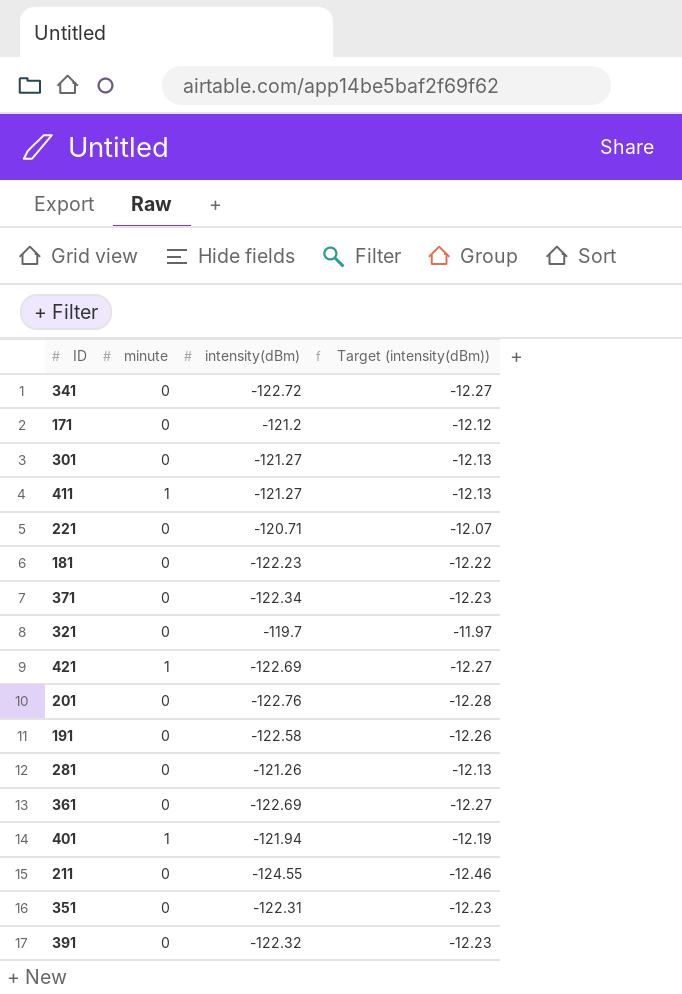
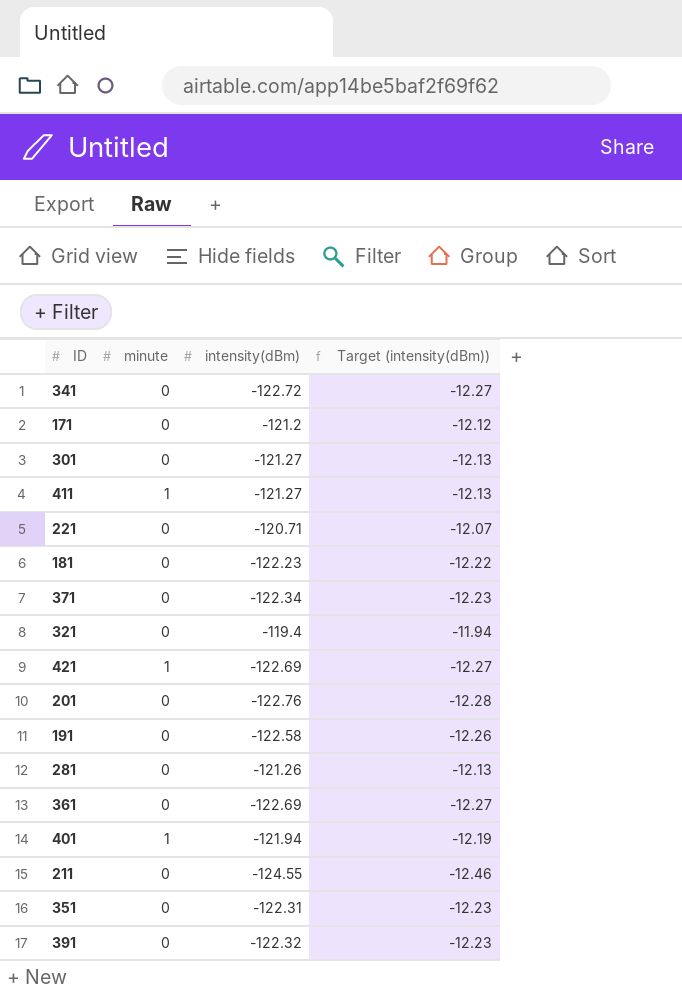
321 | intensity(dBm): -119.7 -> -119.4
321 | Target (intensity(dBm)): -11.97 -> -11.94

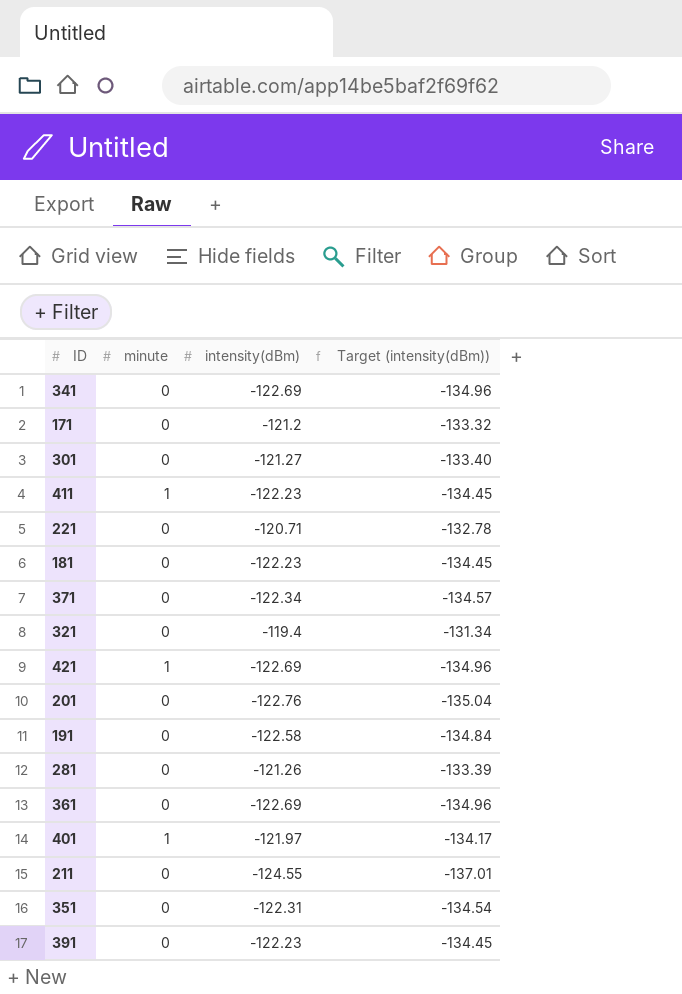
column Target (intensity(dBm)) | formula: [intensity(dBm)] * 0.1 -> [intensity(dBm)] * 1.1
341 | intensity(dBm): -122.72 -> -122.69
411 | intensity(dBm): -121.27 -> -122.23
401 | intensity(dBm): -121.94 -> -121.97
391 | intensity(dBm): -122.32 -> -122.23

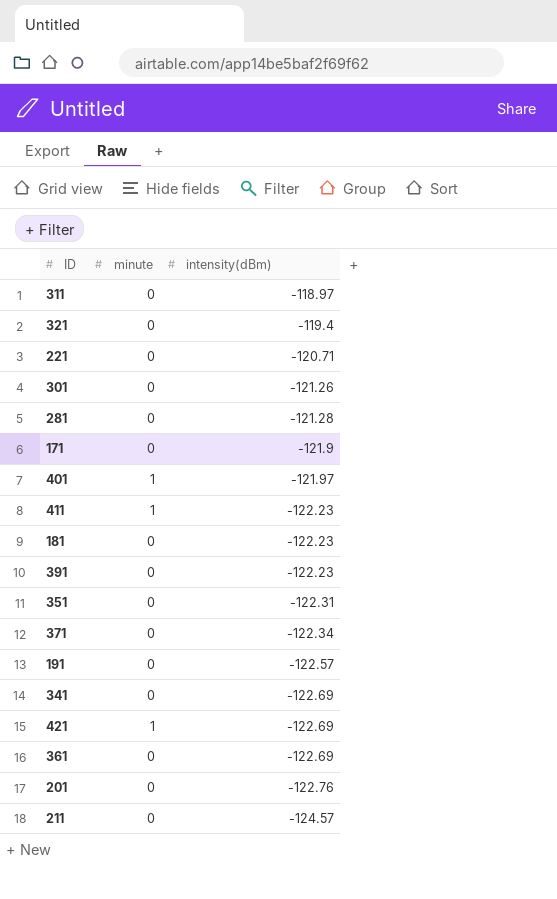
row order: none -> intensity(dBm) descending
column Target (intensity(dBm)) | formula: [intensity(dBm)] * 1.1 -> none
row 311: none -> 0 | -118.97
301 | intensity(dBm): -121.27 -> -121.26
281 | intensity(dBm): -121.26 -> -121.28
171 | intensity(dBm): -121.2 -> -121.9
191 | intensity(dBm): -122.58 -> -122.57
211 | intensity(dBm): -124.55 -> -124.57

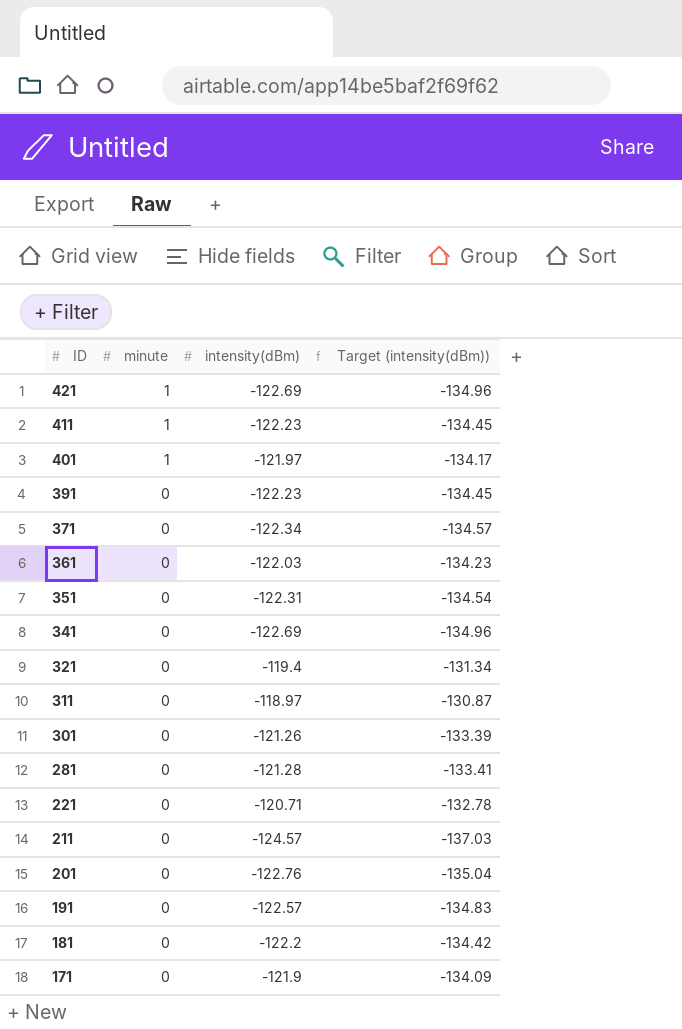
row order: intensity(dBm) descending -> ID descending
column Target (intensity(dBm)) | formula: none -> [intensity(dBm)] * 1.1
361 | intensity(dBm): -122.69 -> -122.03
181 | intensity(dBm): -122.23 -> -122.2

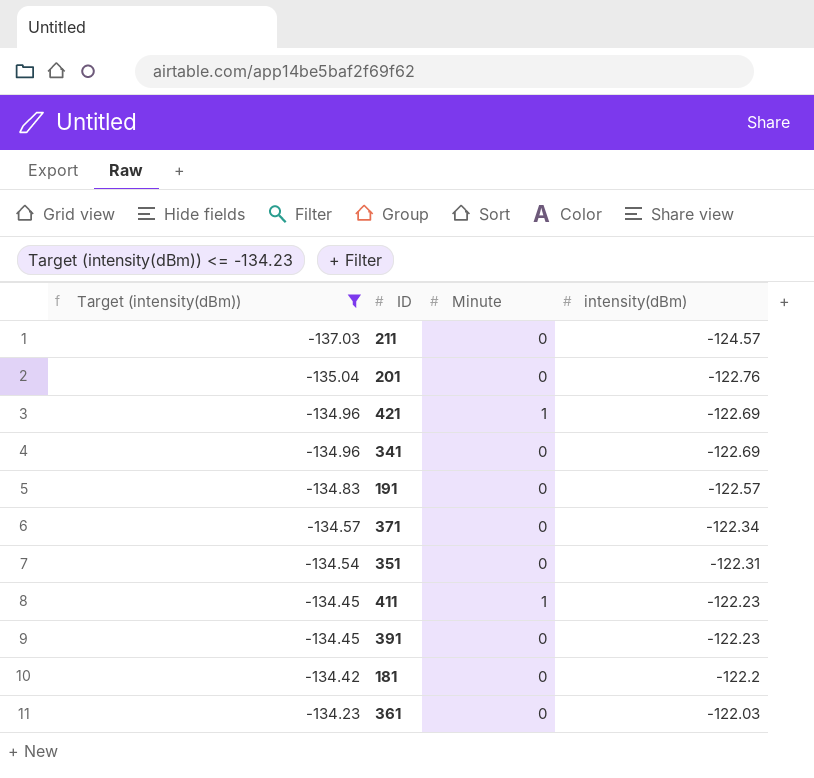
filter: none -> Target (intensity(dBm)) <= -134.23
row order: ID descending -> Target (intensity(dBm)) ascending
column Target (intensity(dBm)) | position: 4 -> 1
column name: minute -> Minute

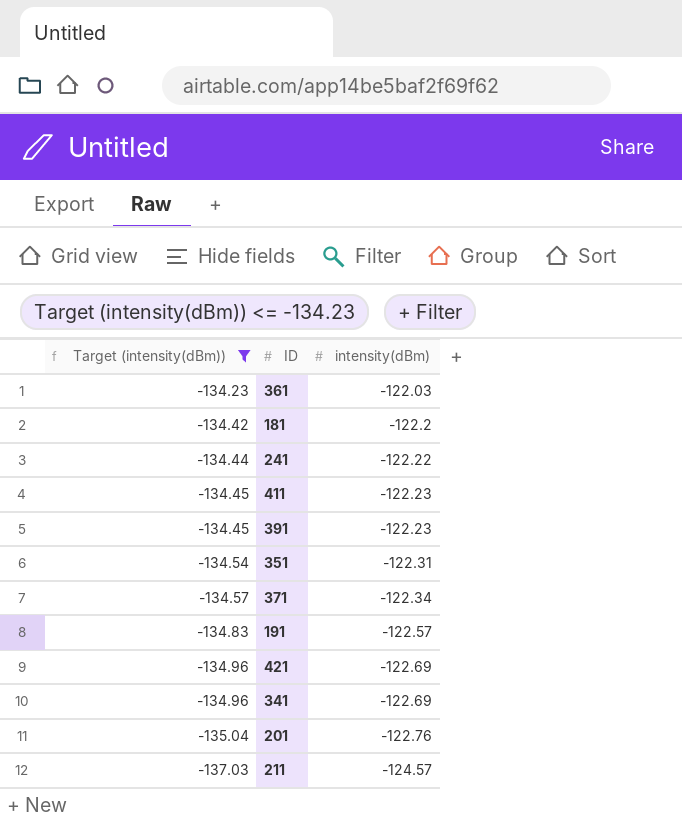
row order: Target (intensity(dBm)) ascending -> Target (intensity(dBm)) descending
column Minute | position: 3 -> none
row 241: none -> -134.44 | -122.22

